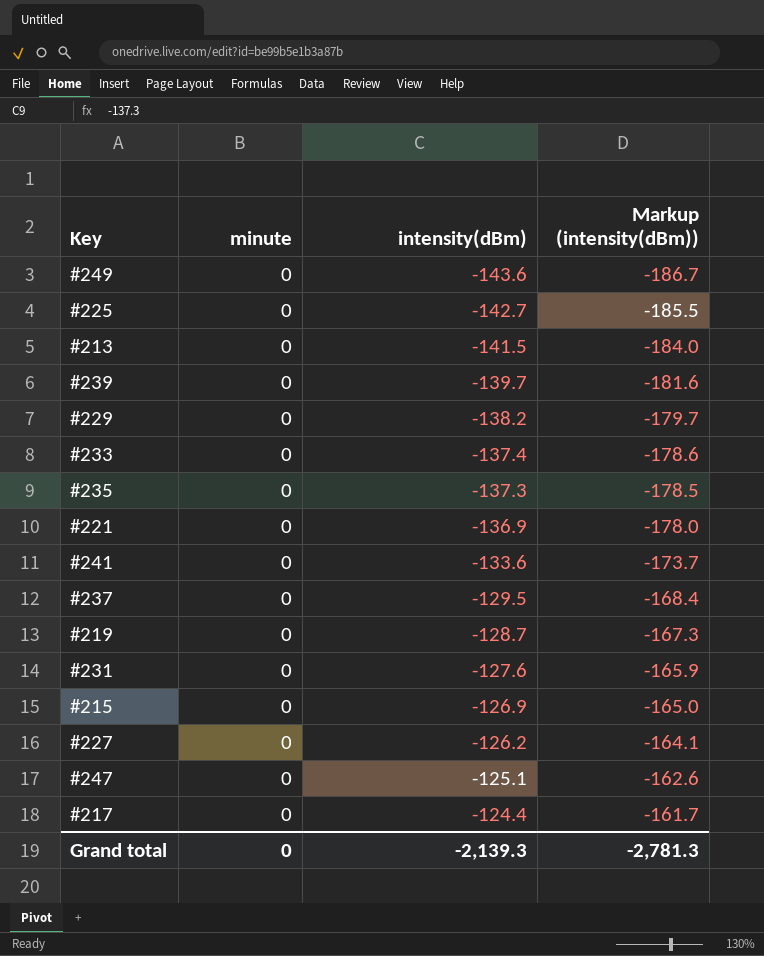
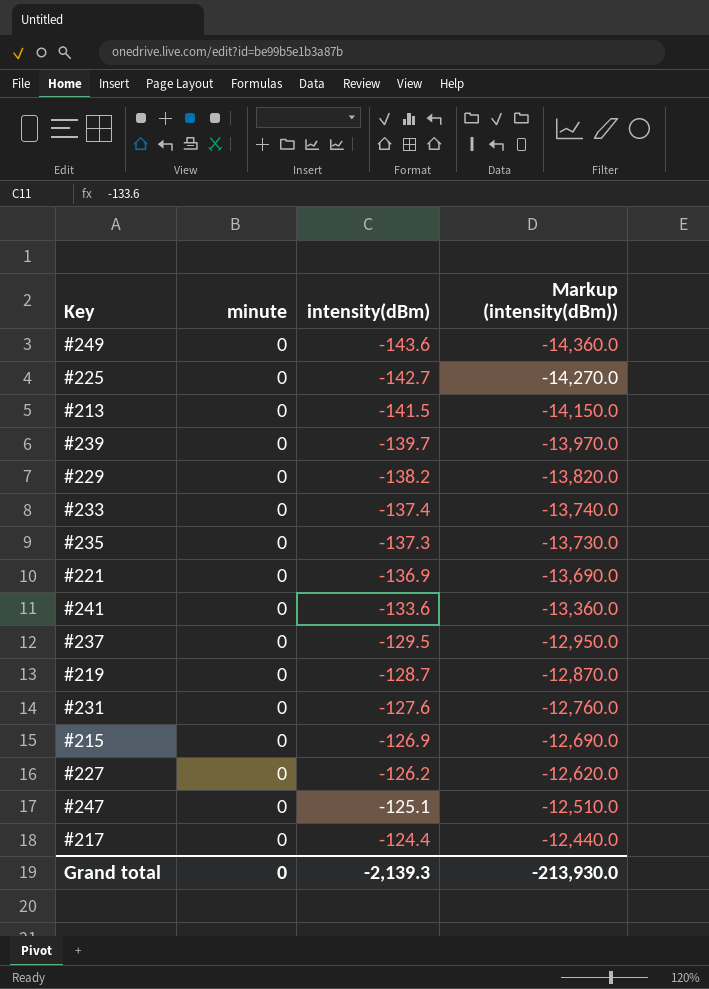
column Markup (intensity(dBm)) | formula: [intensity(dBm)] * 1.3 -> [intensity(dBm)] * 100
Grand total | Markup (intensity(dBm)): -2,781.3 -> -213,930.0

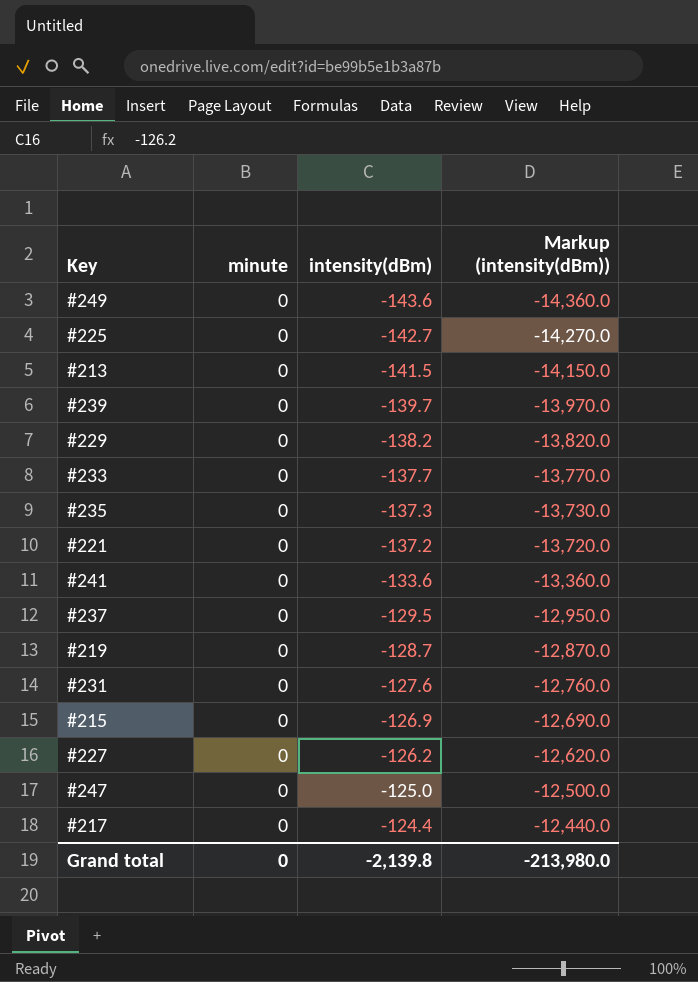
#233 | intensity(dBm): -137.4 -> -137.7
#233 | Markup (intensity(dBm)): -13,740.0 -> -13,770.0
#221 | intensity(dBm): -136.9 -> -137.2
#221 | Markup (intensity(dBm)): -13,690.0 -> -13,720.0
#247 | intensity(dBm): -125.1 -> -125.0
#247 | Markup (intensity(dBm)): -12,510.0 -> -12,500.0
Grand total | intensity(dBm): -2,139.3 -> -2,139.8
Grand total | Markup (intensity(dBm)): -213,930.0 -> -213,980.0

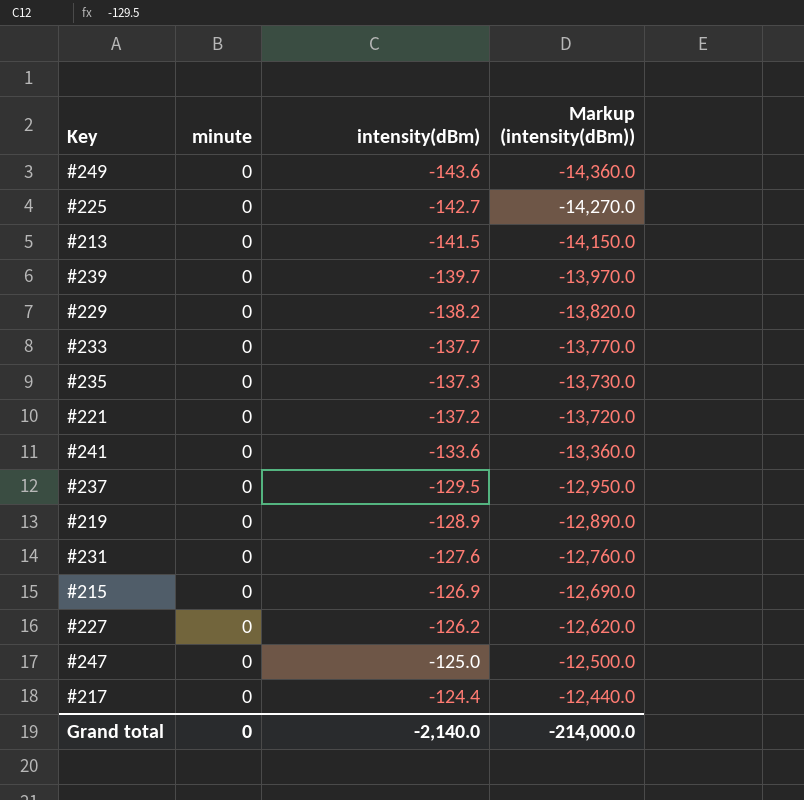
#219 | intensity(dBm): -128.7 -> -128.9
#219 | Markup (intensity(dBm)): -12,870.0 -> -12,890.0
Grand total | intensity(dBm): -2,139.8 -> -2,140.0
Grand total | Markup (intensity(dBm)): -213,980.0 -> -214,000.0

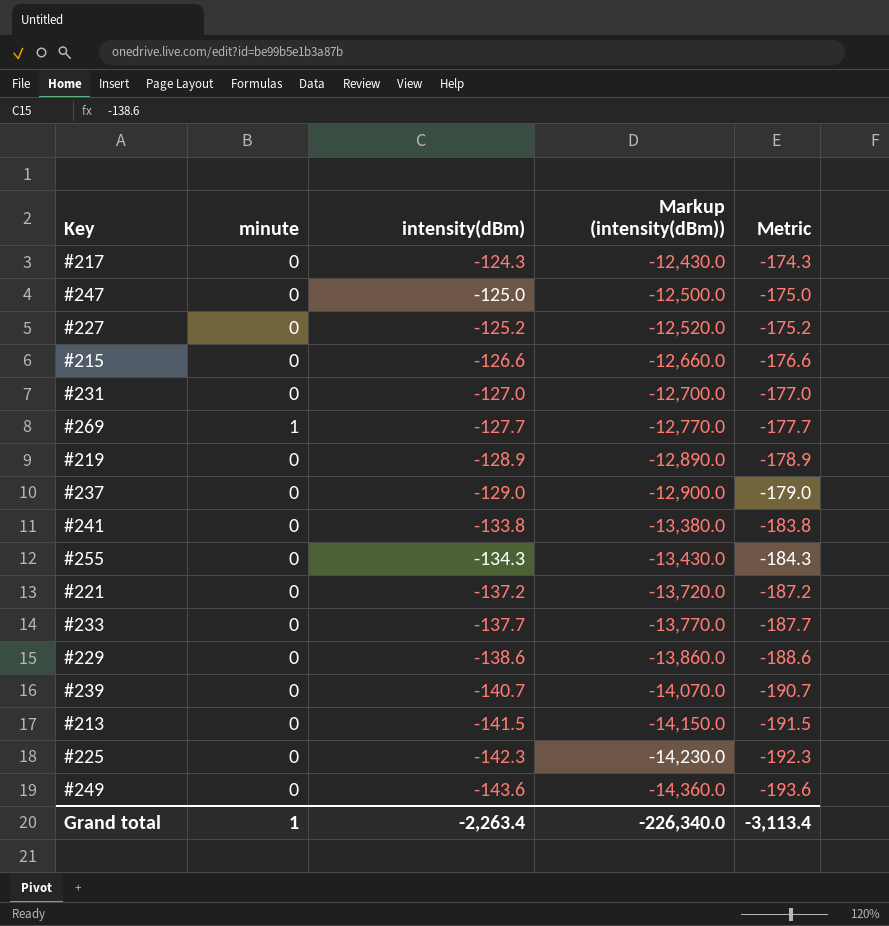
row order: intensity(dBm) ascending -> intensity(dBm) descending
column Metric | formula: none -> [intensity(dBm)] - 50
row #235: 0 | -137.3 | -13,730.0 -> none
#217 | intensity(dBm): -124.4 -> -124.3
#217 | Markup (intensity(dBm)): -12,440.0 -> -12,430.0
#227 | intensity(dBm): -126.2 -> -125.2
#227 | Markup (intensity(dBm)): -12,620.0 -> -12,520.0
#215 | intensity(dBm): -126.9 -> -126.6
#215 | Markup (intensity(dBm)): -12,690.0 -> -12,660.0
#231 | intensity(dBm): -127.6 -> -127.0
#231 | Markup (intensity(dBm)): -12,760.0 -> -12,700.0
row #269: none -> 1 | -127.7 | -12,770.0 | -177.7
#237 | intensity(dBm): -129.5 -> -129.0
#237 | Markup (intensity(dBm)): -12,950.0 -> -12,900.0
#241 | intensity(dBm): -133.6 -> -133.8
#241 | Markup (intensity(dBm)): -13,360.0 -> -13,380.0
row #255: none -> 0 | -134.3 | -13,430.0 | -184.3
#229 | intensity(dBm): -138.2 -> -138.6
#229 | Markup (intensity(dBm)): -13,820.0 -> -13,860.0
#239 | intensity(dBm): -139.7 -> -140.7
#239 | Markup (intensity(dBm)): -13,970.0 -> -14,070.0
#225 | intensity(dBm): -142.7 -> -142.3
#225 | Markup (intensity(dBm)): -14,270.0 -> -14,230.0
Grand total | minute: 0 -> 1
Grand total | intensity(dBm): -2,140.0 -> -2,263.4
Grand total | Markup (intensity(dBm)): -214,000.0 -> -226,340.0

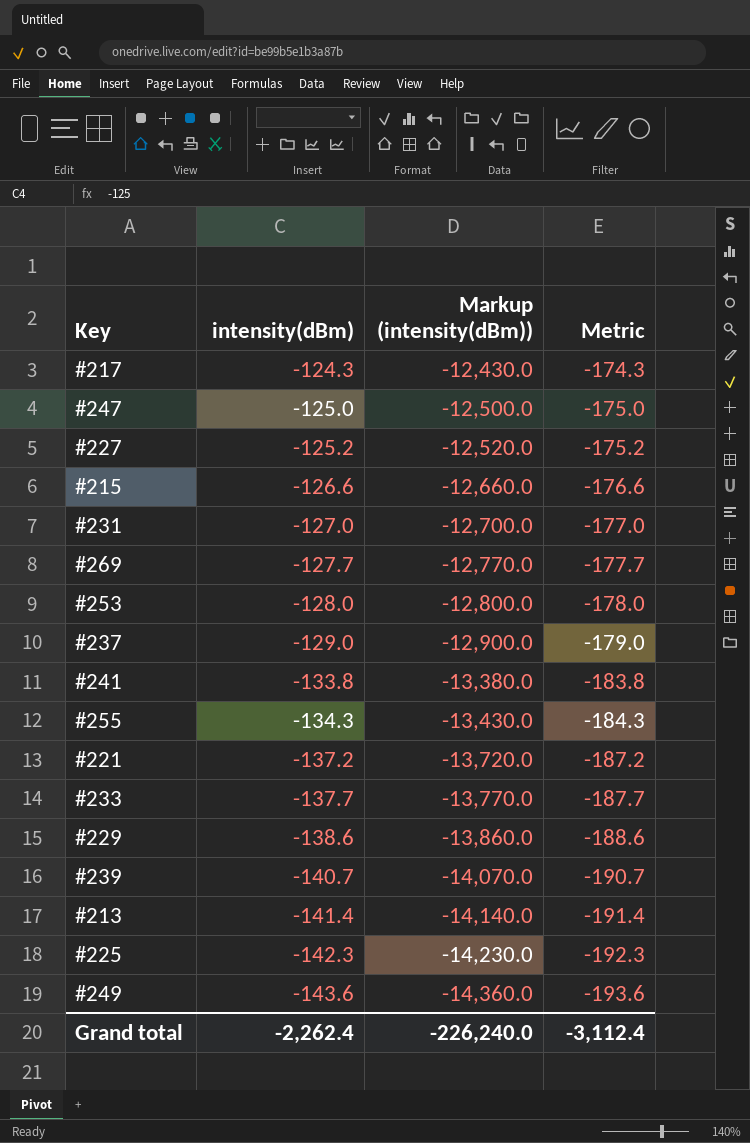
column minute | position: 2 -> none
row #219: 0 | -128.9 | -12,890.0 | -178.9 -> none
row #253: none -> -128.0 | -12,800.0 | -178.0
#213 | intensity(dBm): -141.5 -> -141.4
#213 | Markup (intensity(dBm)): -14,150.0 -> -14,140.0
#213 | Metric: -191.5 -> -191.4
Grand total | intensity(dBm): -2,263.4 -> -2,262.4
Grand total | Markup (intensity(dBm)): -226,340.0 -> -226,240.0
Grand total | Metric: -3,113.4 -> -3,112.4

